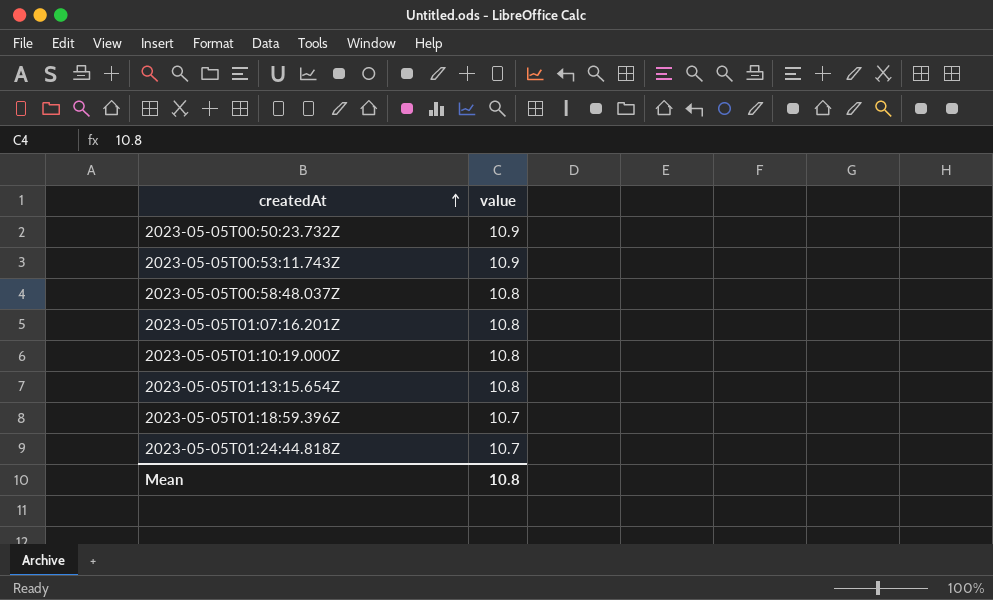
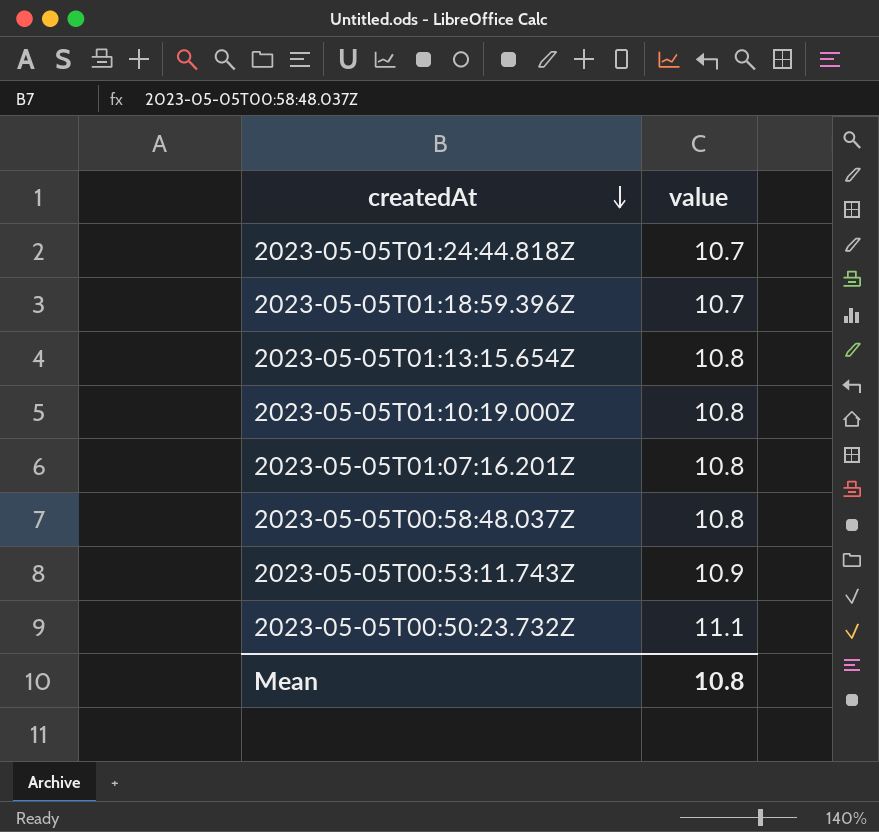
row order: createdAt ascending -> createdAt descending
2023-05-05T00:50:23.732Z | value: 10.9 -> 11.1

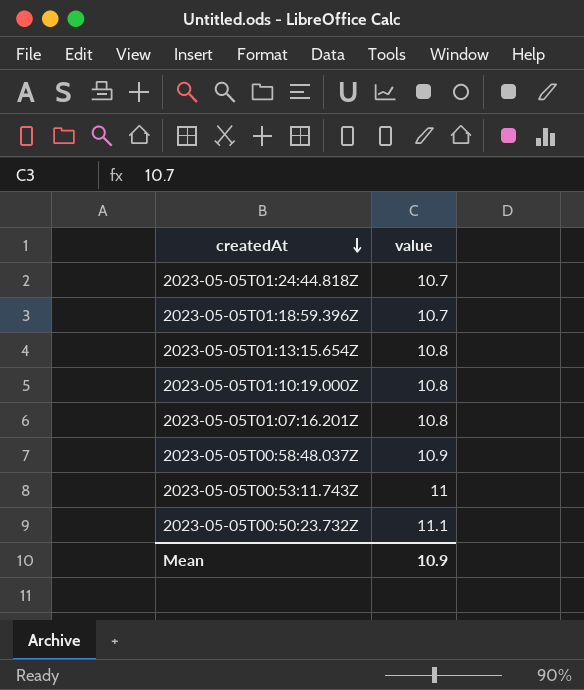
2023-05-05T00:58:48.037Z | value: 10.8 -> 10.9
2023-05-05T00:53:11.743Z | value: 10.9 -> 11
Mean | value: 10.8 -> 10.9

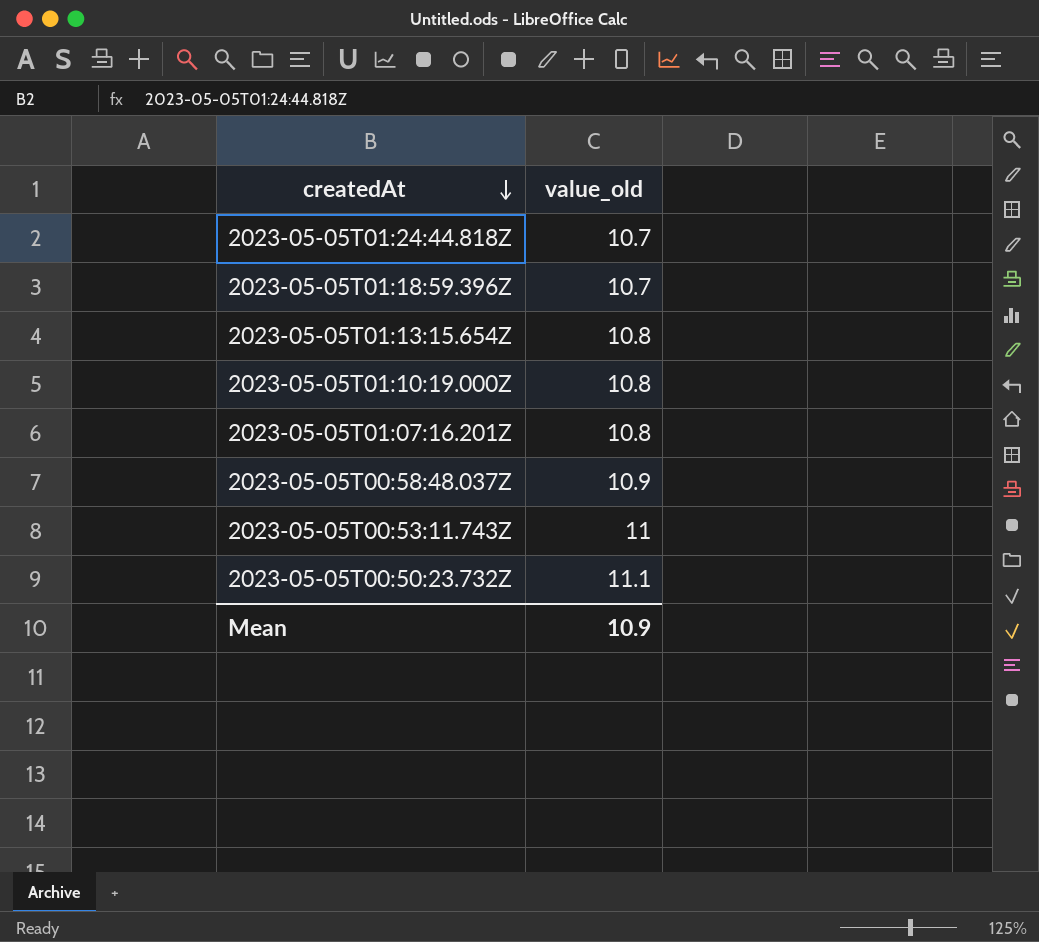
column name: value -> value_old

